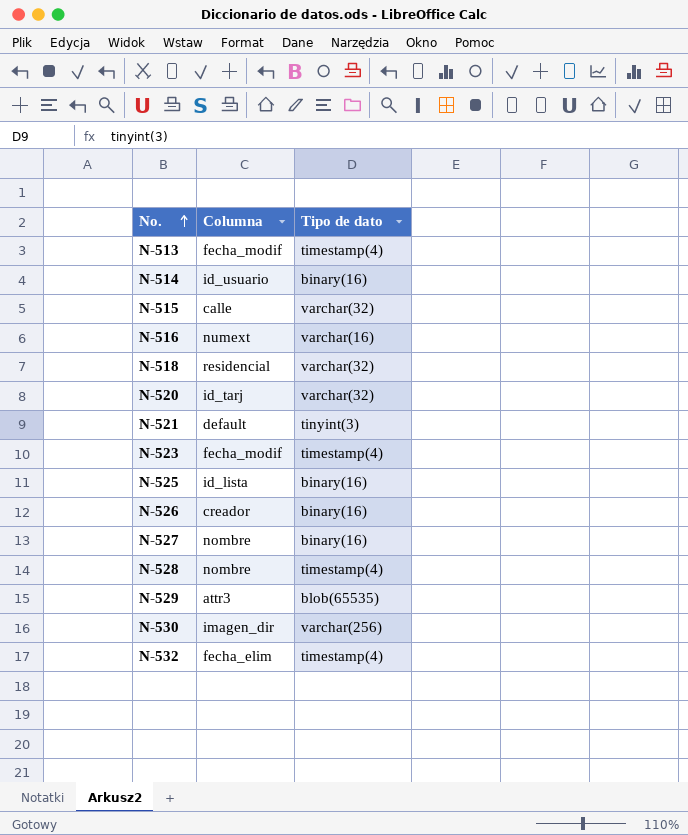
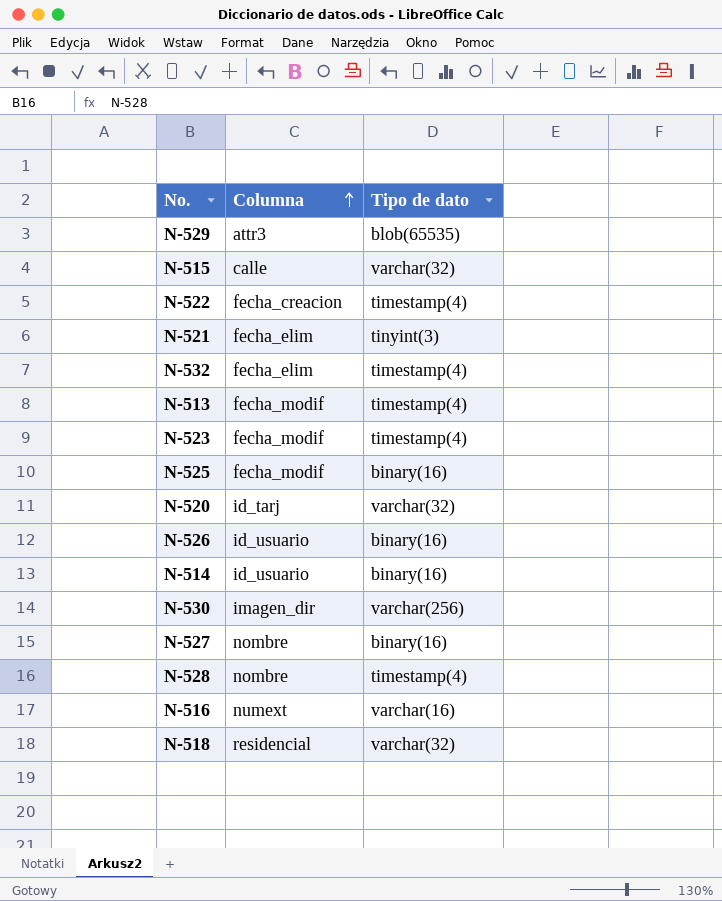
row order: No. ascending -> Columna ascending
row N-522: none -> fecha_creacion | timestamp(4)
N-521 | Columna: default -> fecha_elim
N-525 | Columna: id_lista -> fecha_modif
N-526 | Columna: creador -> id_usuario

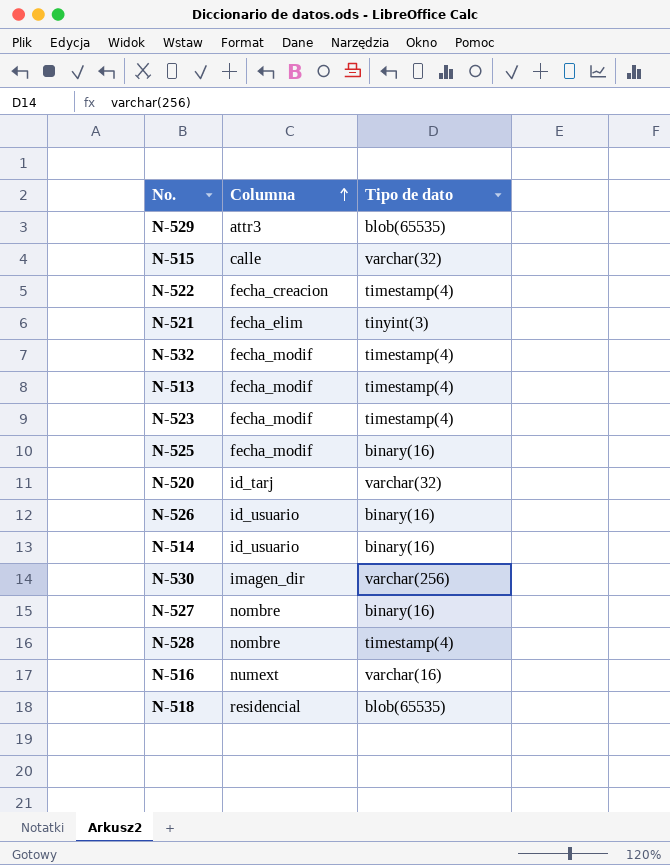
N-532 | Columna: fecha_elim -> fecha_modif
N-518 | Tipo de dato: varchar(32) -> blob(65535)

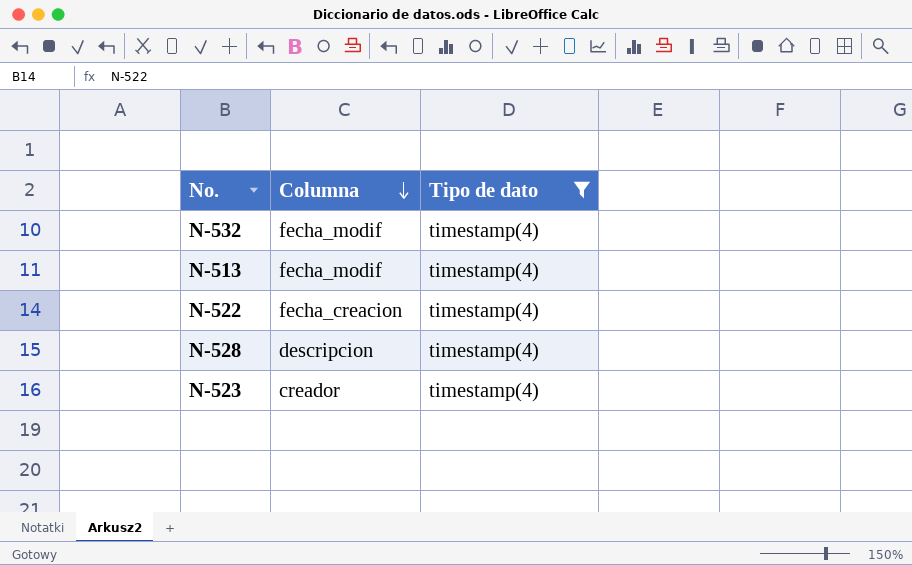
filter: none -> Tipo de dato = timestamp(4)
row order: Columna ascending -> Columna descending
N-528 | Columna: nombre -> descripcion
N-523 | Columna: fecha_modif -> creador

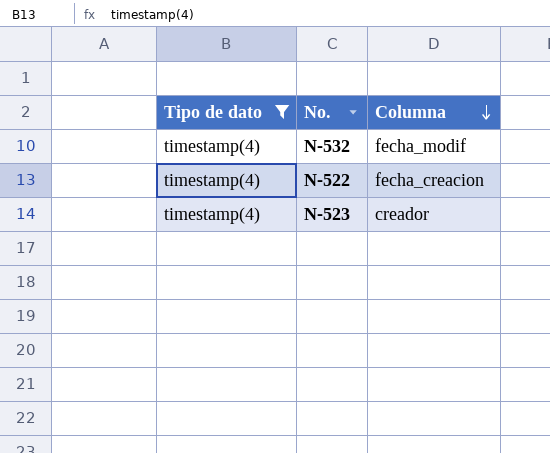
column Tipo de dato | position: 3 -> 1
row N-513: fecha_modif | timestamp(4) -> none
row N-528: descripcion | timestamp(4) -> none

